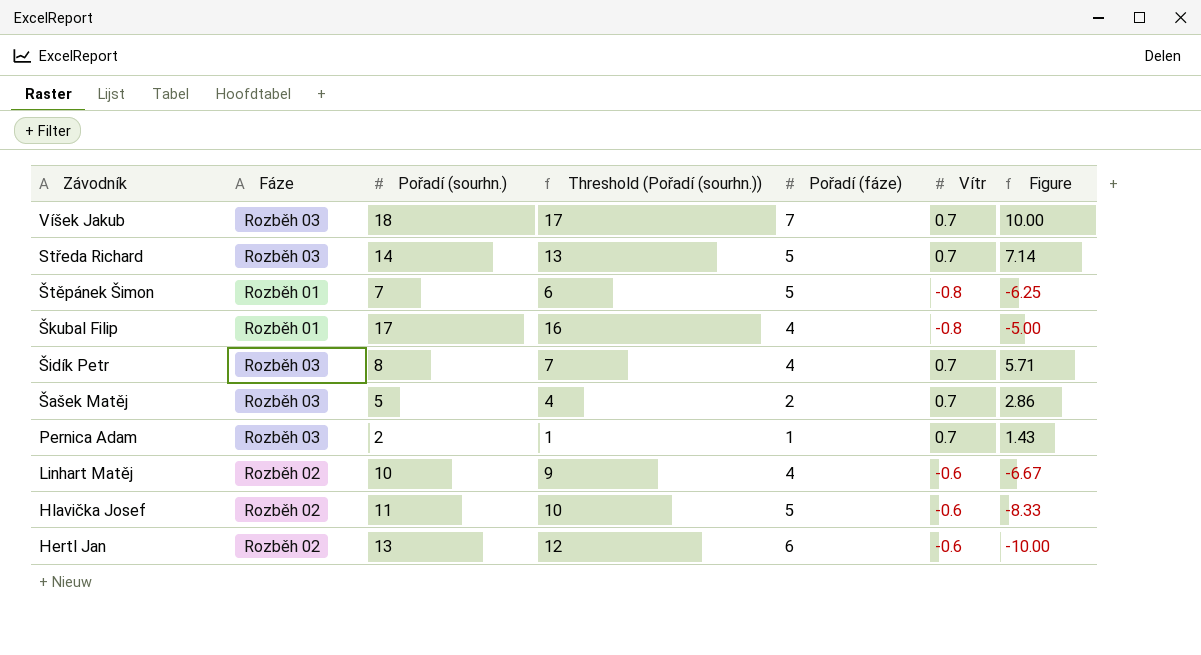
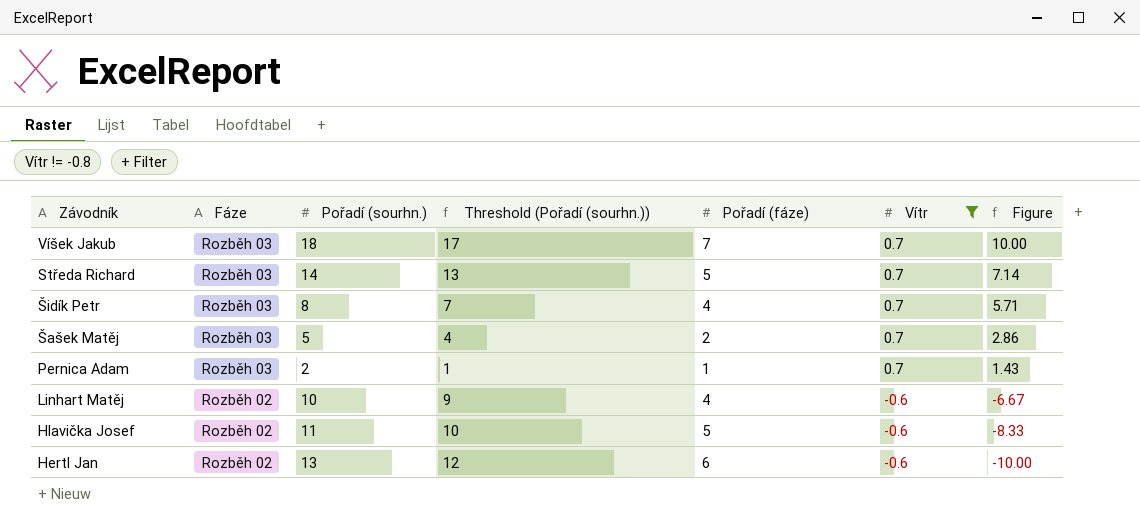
filter: none -> Vítr != -0.8

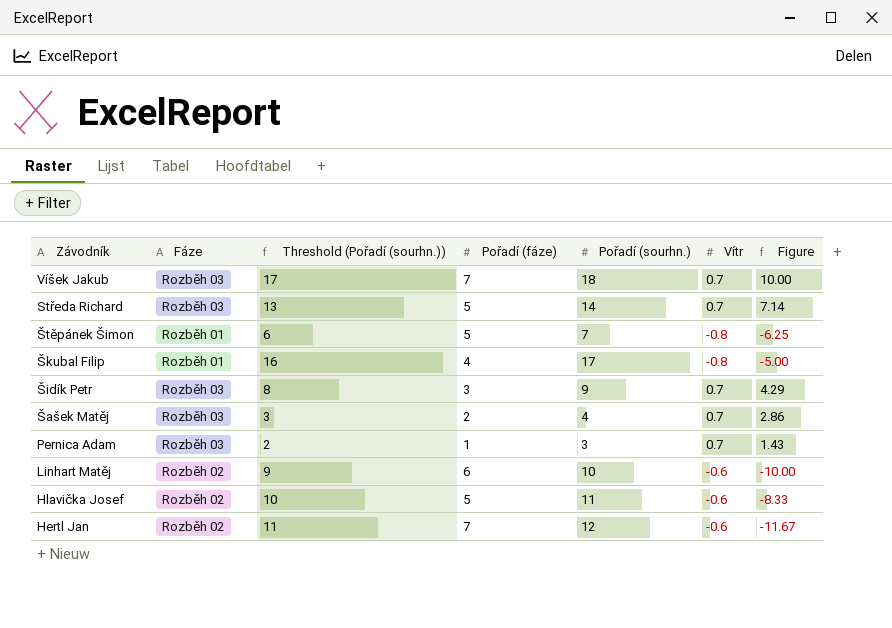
filter: Vítr != -0.8 -> none
column Pořadí (sourhn.) | position: 3 -> 5
Šidík Petr | Threshold (Pořadí (sourhn.)): 7 -> 8
Šidík Petr | Pořadí (fáze): 4 -> 3
Šidík Petr | Pořadí (sourhn.): 8 -> 9
Šidík Petr | Figure: 5.71 -> 4.29
Šašek Matěj | Threshold (Pořadí (sourhn.)): 4 -> 3
Šašek Matěj | Pořadí (sourhn.): 5 -> 4
Pernica Adam | Threshold (Pořadí (sourhn.)): 1 -> 2
Pernica Adam | Pořadí (sourhn.): 2 -> 3
Linhart Matěj | Pořadí (fáze): 4 -> 6
Linhart Matěj | Figure: -6.67 -> -10.00
Hertl Jan | Threshold (Pořadí (sourhn.)): 12 -> 11
Hertl Jan | Pořadí (fáze): 6 -> 7
Hertl Jan | Pořadí (sourhn.): 13 -> 12
Hertl Jan | Figure: -10.00 -> -11.67

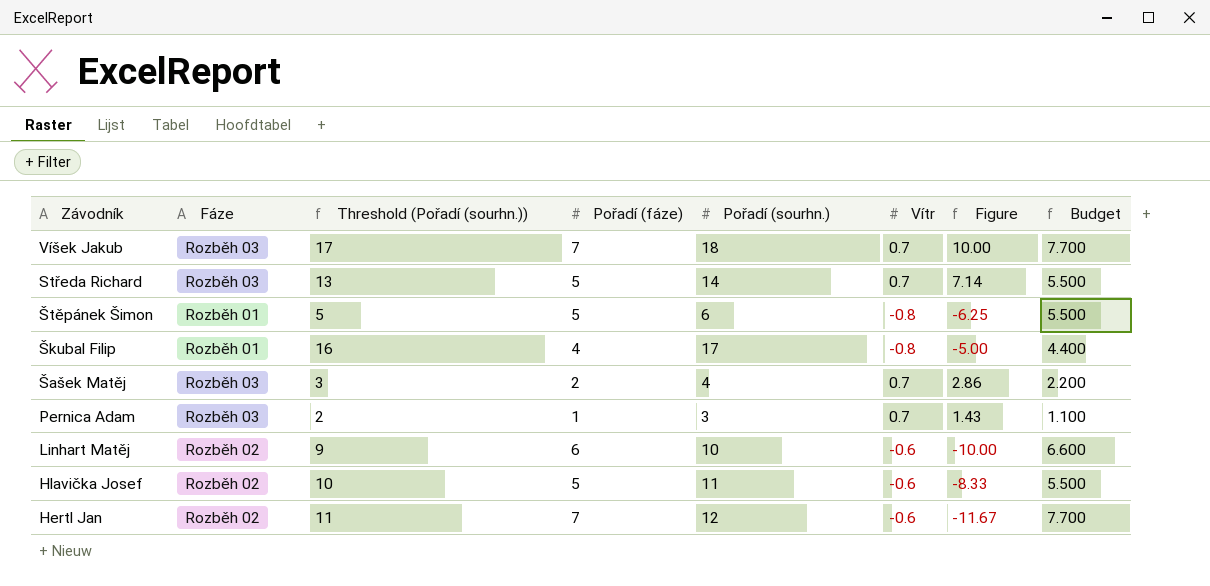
column Budget | formula: none -> [Pořadí (fáze)] * 1.1
row Šidík Petr: Rozběh 03 | 8 | 3 | 9 | 0.7 | 4.29 -> none
Štěpánek Šimon | Threshold (Pořadí (sourhn.)): 6 -> 5
Štěpánek Šimon | Pořadí (sourhn.): 7 -> 6

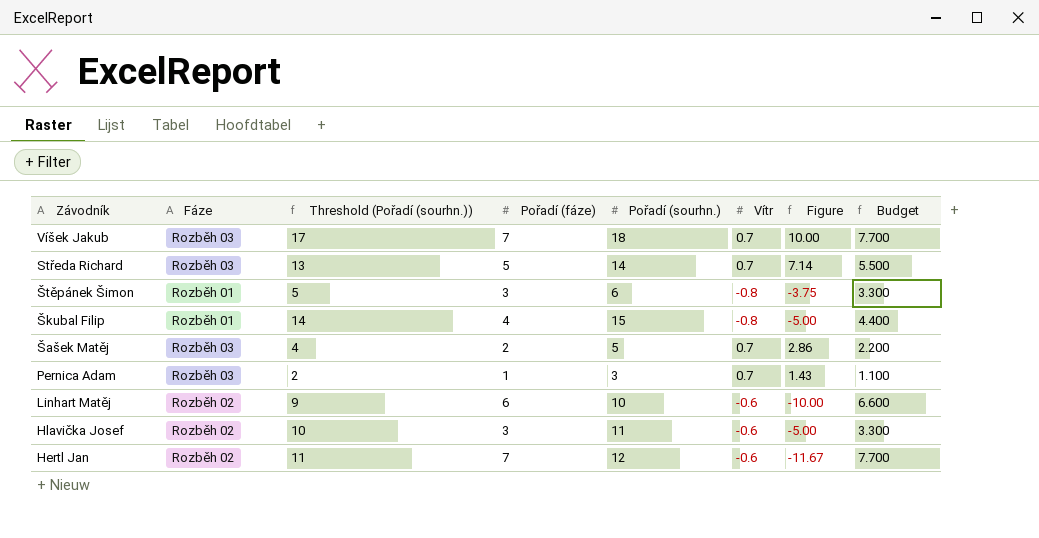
Štěpánek Šimon | Pořadí (fáze): 5 -> 3
Štěpánek Šimon | Figure: -6.25 -> -3.75
Štěpánek Šimon | Budget: 5.500 -> 3.300
Škubal Filip | Threshold (Pořadí (sourhn.)): 16 -> 14
Škubal Filip | Pořadí (sourhn.): 17 -> 15
Šašek Matěj | Threshold (Pořadí (sourhn.)): 3 -> 4
Šašek Matěj | Pořadí (sourhn.): 4 -> 5
Hlavička Josef | Pořadí (fáze): 5 -> 3
Hlavička Josef | Figure: -8.33 -> -5.00
Hlavička Josef | Budget: 5.500 -> 3.300

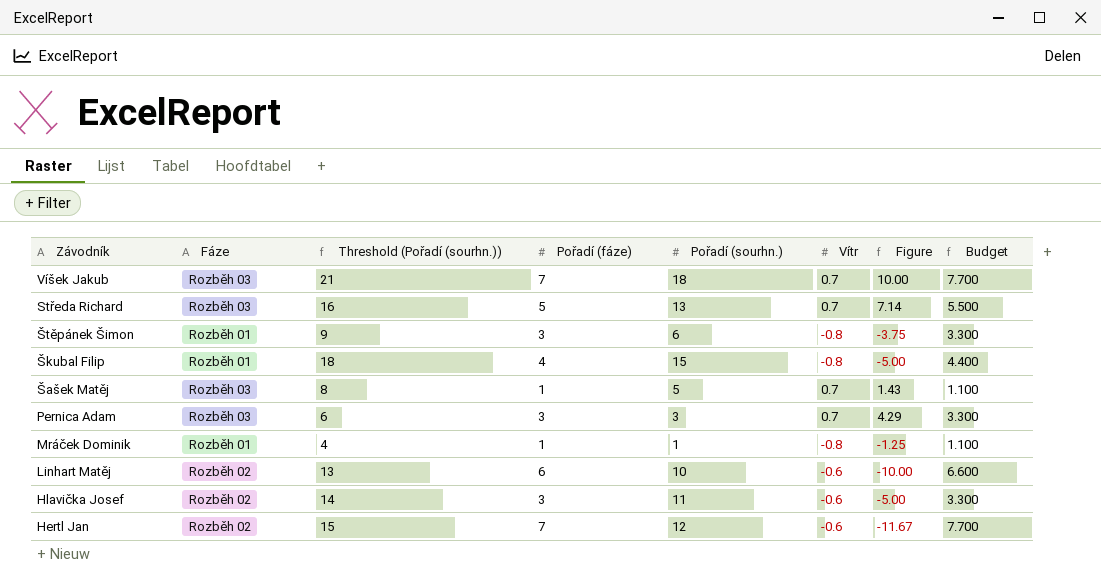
column Threshold (Pořadí (sourhn.)) | formula: [Pořadí (sourhn.)] - 1 -> [Pořadí (sourhn.)] + 3
Středa Richard | Pořadí (sourhn.): 14 -> 13
Šašek Matěj | Pořadí (fáze): 2 -> 1
Šašek Matěj | Figure: 2.86 -> 1.43
Šašek Matěj | Budget: 2.200 -> 1.100
Pernica Adam | Pořadí (fáze): 1 -> 3
Pernica Adam | Figure: 1.43 -> 4.29
Pernica Adam | Budget: 1.100 -> 3.300
row Mráček Dominik: none -> Rozběh 01 | 4 | 1 | 1 | -0.8 | -1.25 | 1.100

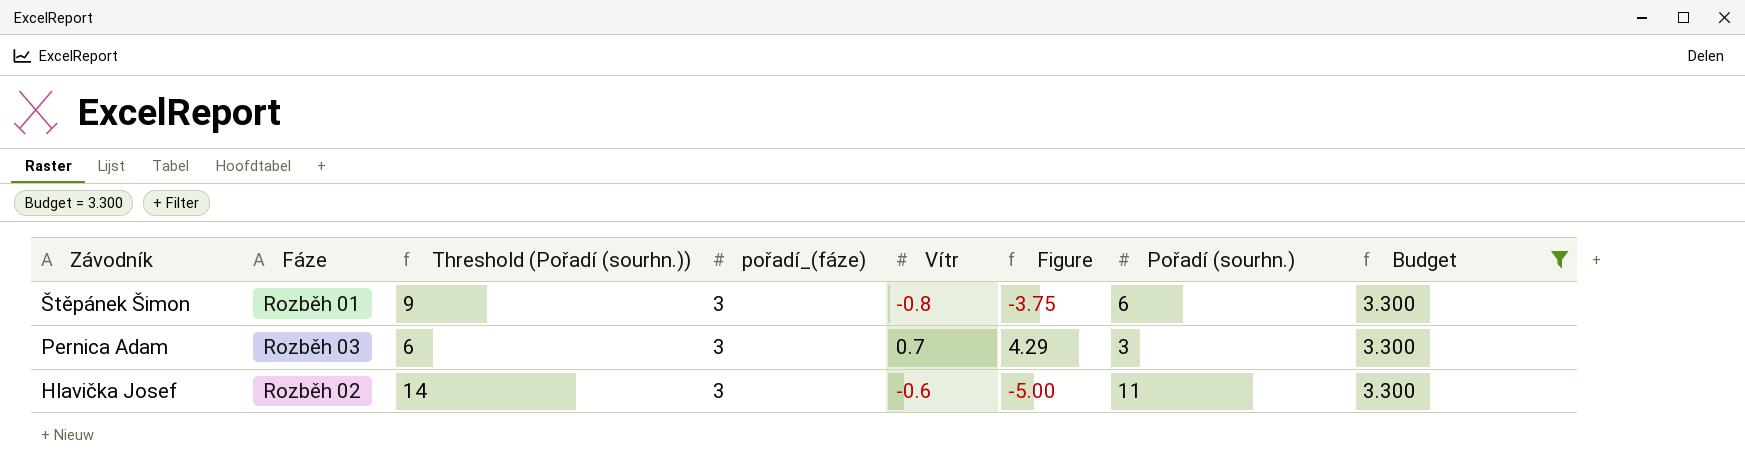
filter: none -> Budget = 3.300
column name: Pořadí (fáze) -> pořadí_(fáze)
column Pořadí (sourhn.) | position: 5 -> 7

